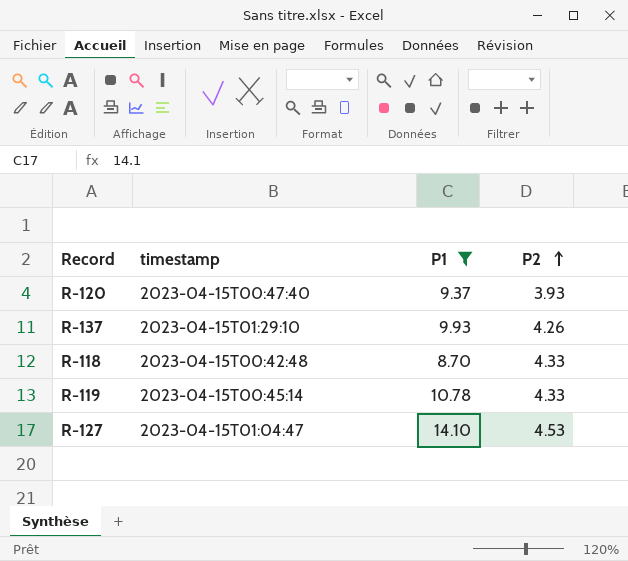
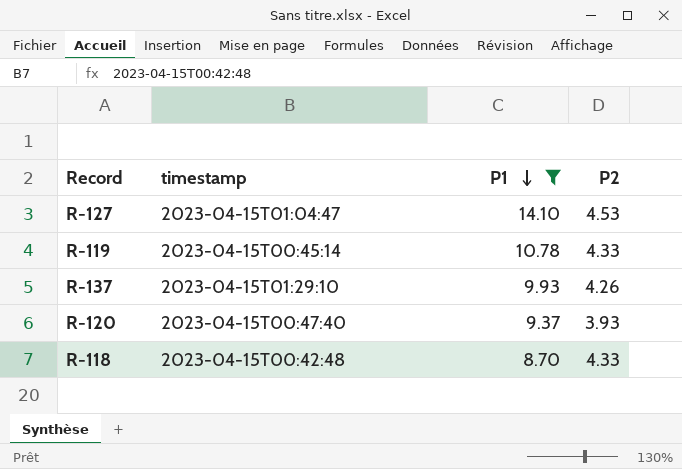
row order: P2 ascending -> P1 descending

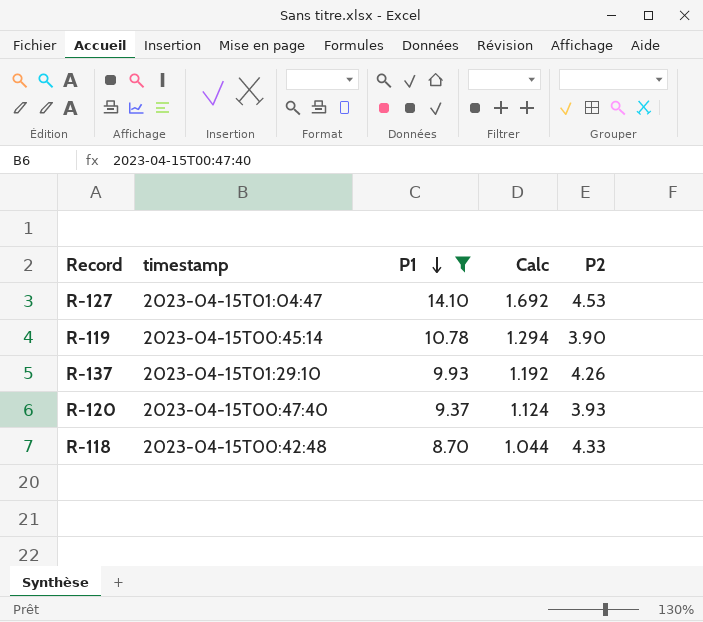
column Calc | formula: none -> [P1] * 0.12
R-119 | P2: 4.33 -> 3.90

